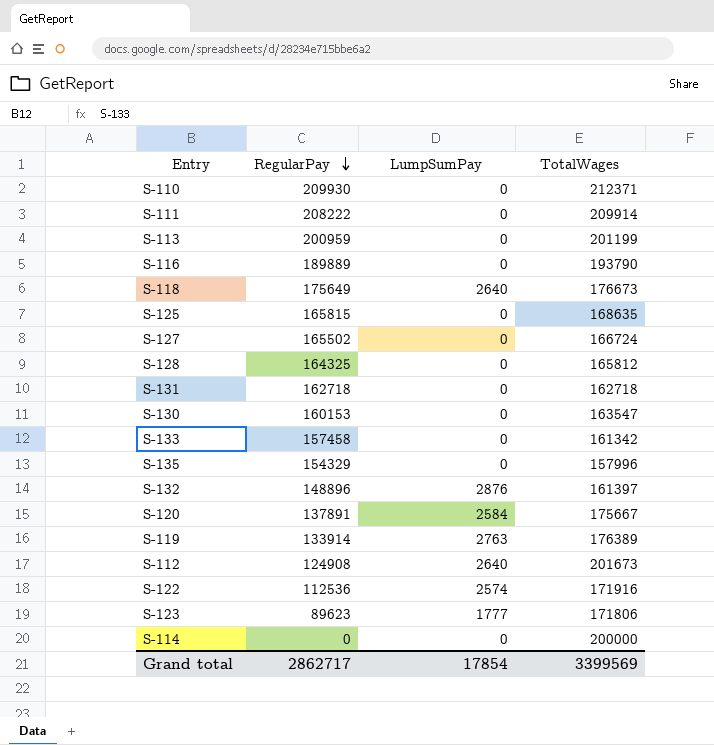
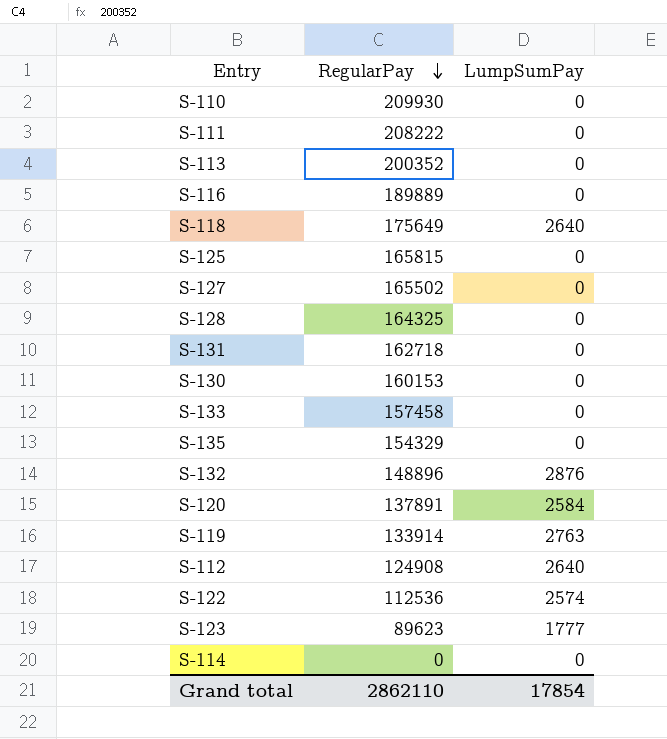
column TotalWages | position: 4 -> none
S-113 | RegularPay: 200959 -> 200352
Grand total | RegularPay: 2862717 -> 2862110

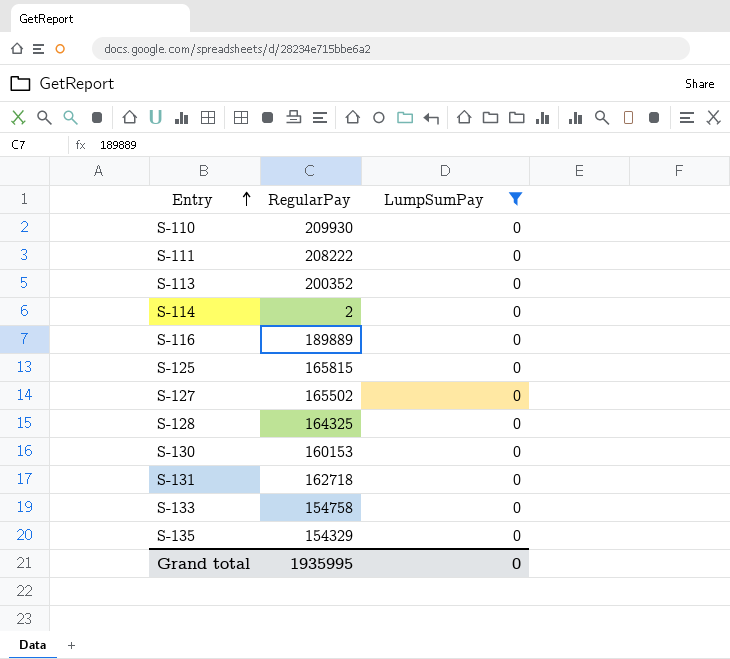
filter: none -> LumpSumPay = 0
row order: RegularPay descending -> Entry ascending
S-114 | RegularPay: 0 -> 2
S-133 | RegularPay: 157458 -> 154758
Grand total | RegularPay: 2862110 -> 1935995
Grand total | LumpSumPay: 17854 -> 0

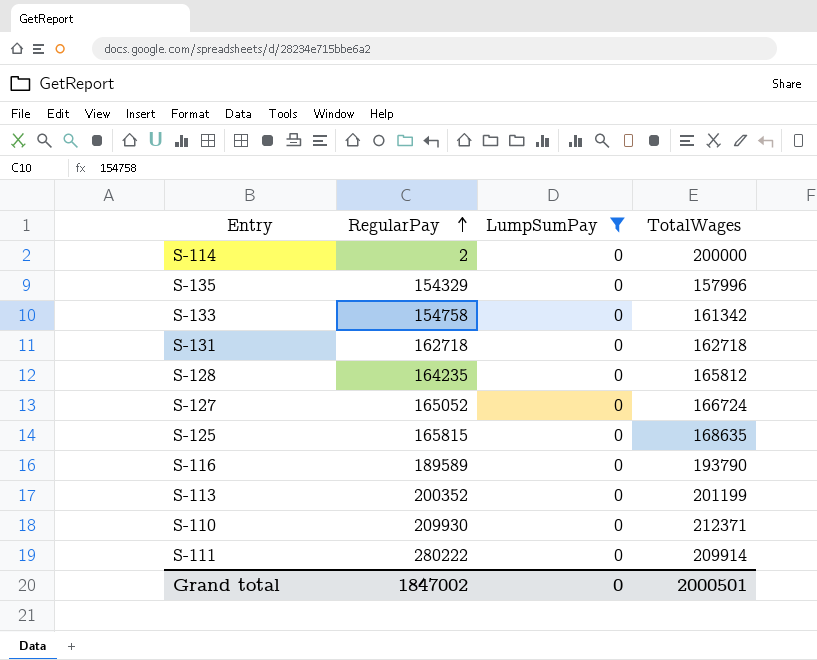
row order: Entry ascending -> RegularPay ascending
column TotalWages | position: none -> 4
row S-130: 160153 | 0 -> none
S-128 | RegularPay: 164325 -> 164235
S-127 | RegularPay: 165502 -> 165052
S-116 | RegularPay: 189889 -> 189589
S-111 | RegularPay: 208222 -> 280222
Grand total | RegularPay: 1935995 -> 1847002

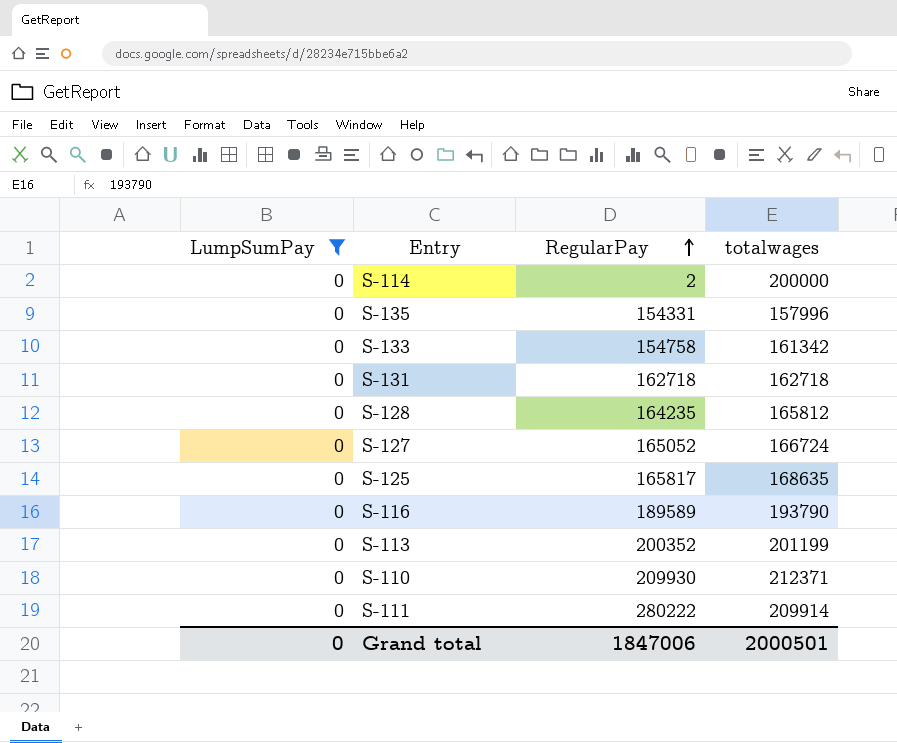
column LumpSumPay | position: 3 -> 1
column name: TotalWages -> totalwages
S-135 | RegularPay: 154329 -> 154331
S-125 | RegularPay: 165815 -> 165817
Grand total | RegularPay: 1847002 -> 1847006

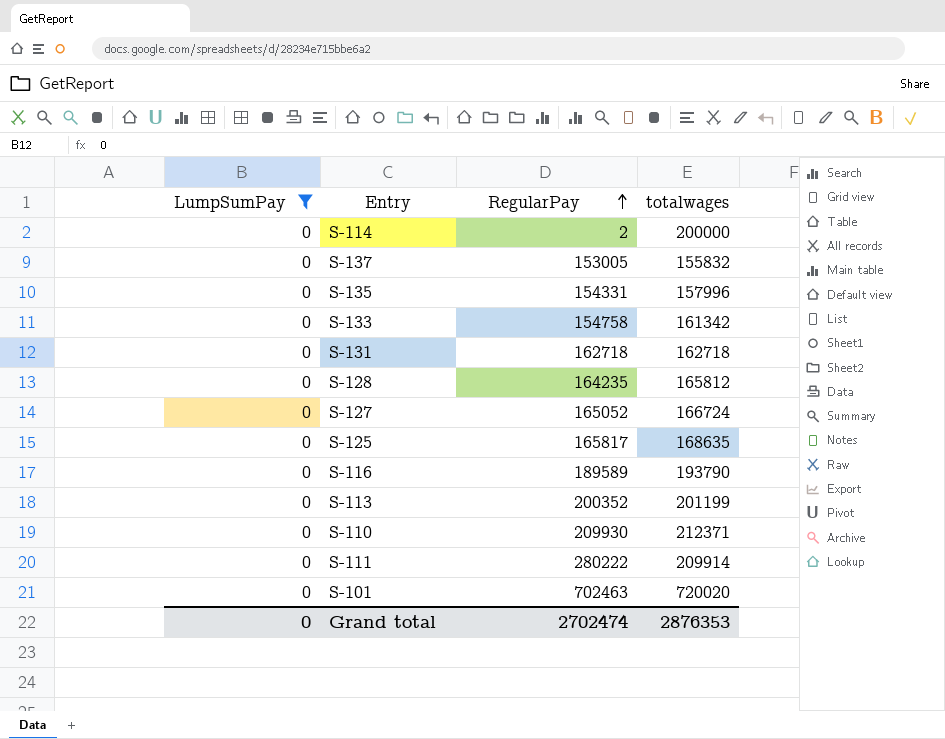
row S-137: none -> 0 | 153005 | 155832
row S-101: none -> 0 | 702463 | 720020
Grand total | RegularPay: 1847006 -> 2702474
Grand total | totalwages: 2000501 -> 2876353

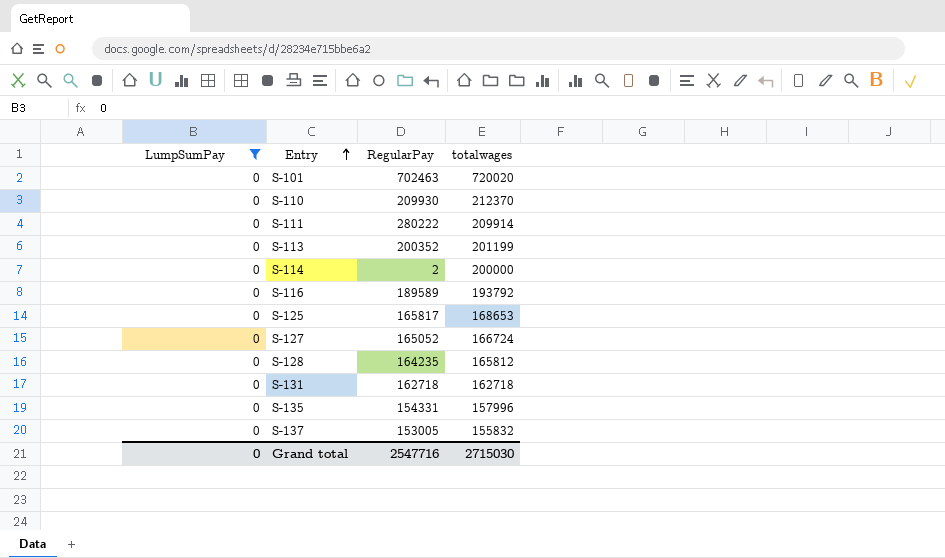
row order: RegularPay ascending -> Entry ascending
row S-133: 0 | 154758 | 161342 -> none
S-110 | totalwages: 212371 -> 212370
S-116 | totalwages: 193790 -> 193792
S-125 | totalwages: 168635 -> 168653
Grand total | RegularPay: 2702474 -> 2547716
Grand total | totalwages: 2876353 -> 2715030

